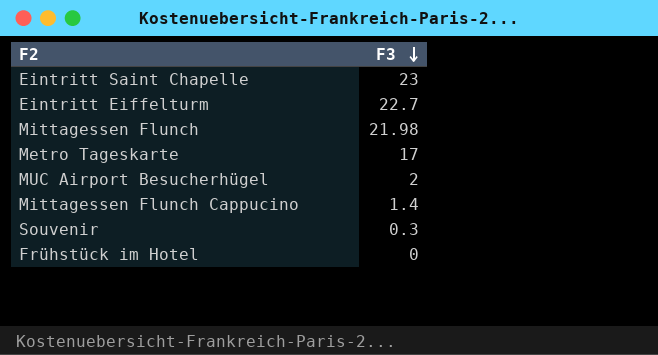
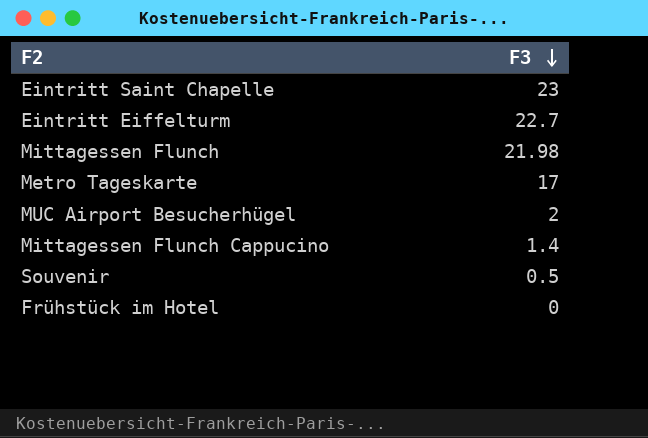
Souvenir | F3: 0.3 -> 0.5

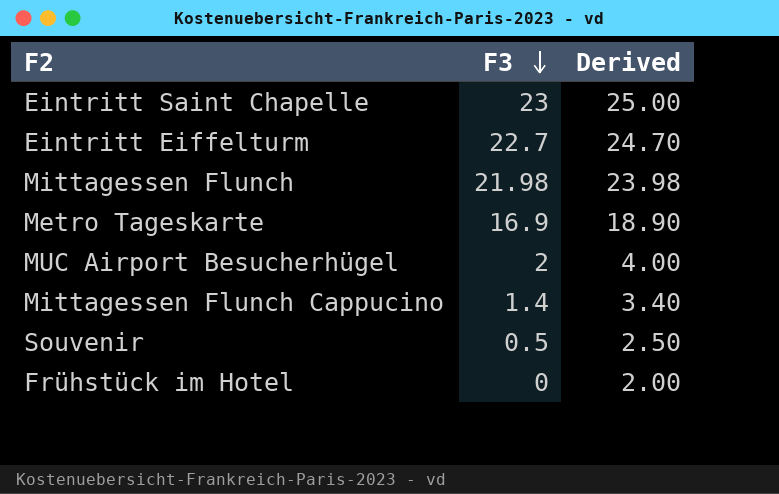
column Derived | formula: none -> [F3] + 2
Metro Tageskarte | F3: 17 -> 16.9

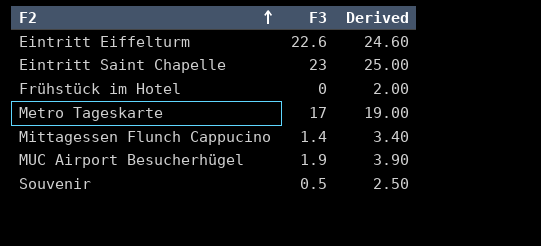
row order: F3 descending -> F2 ascending
row Mittagessen Flunch: 21.98 | 23.98 -> none
Eintritt Eiffelturm | F3: 22.7 -> 22.6
Eintritt Eiffelturm | Derived: 24.70 -> 24.60
Metro Tageskarte | F3: 16.9 -> 17
Metro Tageskarte | Derived: 18.90 -> 19.00
MUC Airport Besucherhügel | F3: 2 -> 1.9
MUC Airport Besucherhügel | Derived: 4.00 -> 3.90

